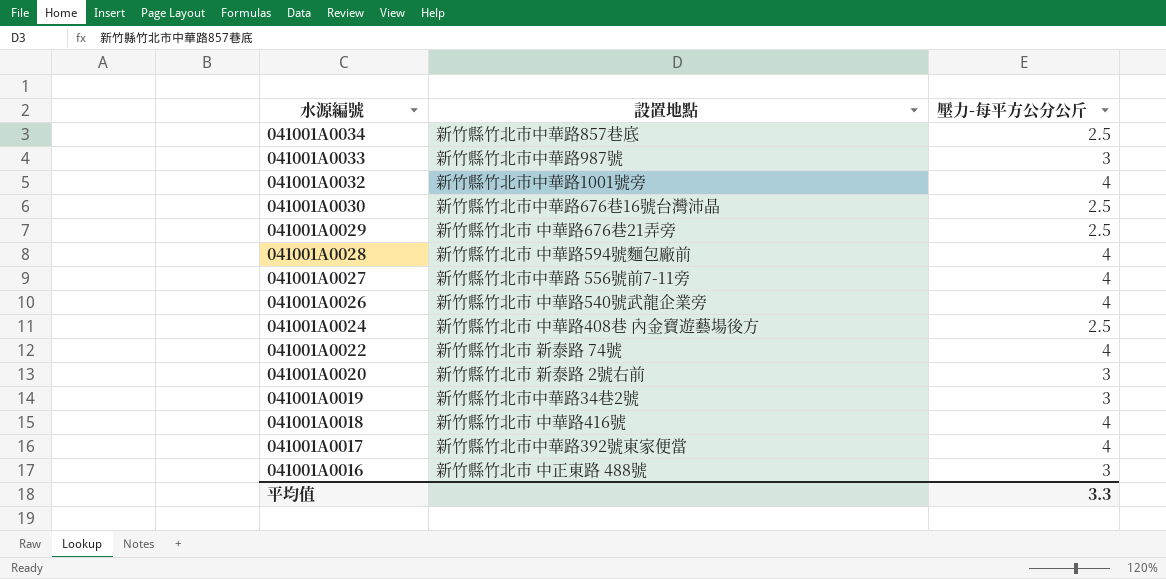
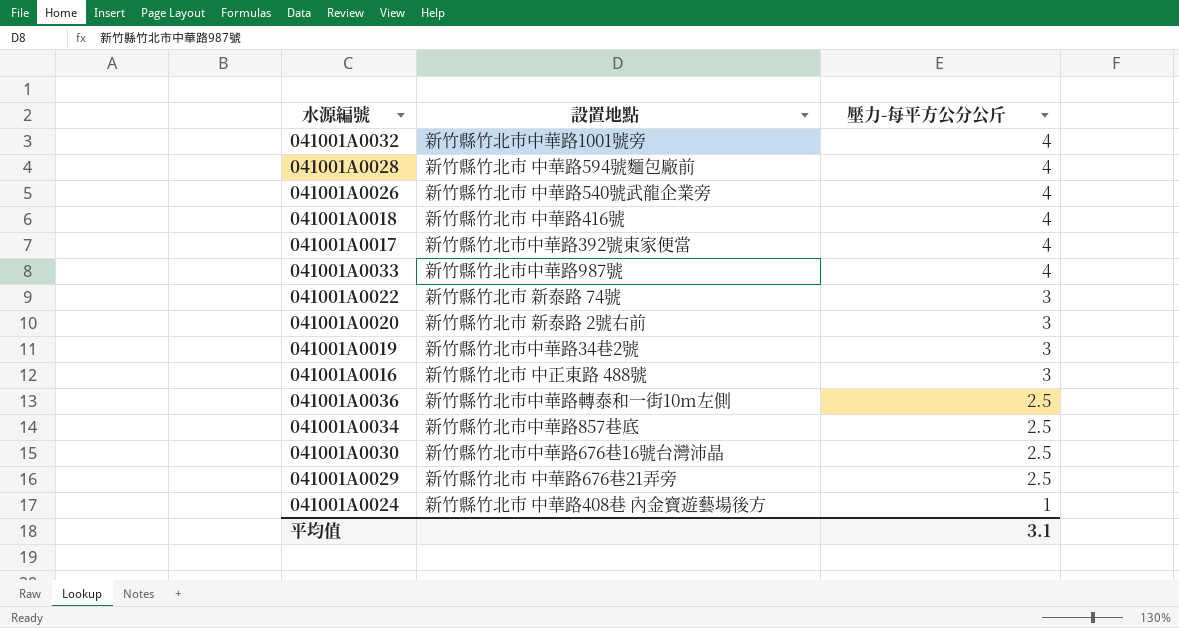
row order: 水源編號 descending -> 壓力-每平方公分公斤 descending
row 041001A0027: 新竹縣竹北市中華路 556號前7-11旁 | 4 -> none
041001A0033 | 壓力-每平方公分公斤: 3 -> 4
041001A0022 | 壓力-每平方公分公斤: 4 -> 3
row 041001A0036: none -> 新竹縣竹北市中華路轉泰和一街10m左側 | 2.5
041001A0024 | 壓力-每平方公分公斤: 2.5 -> 1
平均值 | 壓力-每平方公分公斤: 3.3 -> 3.1

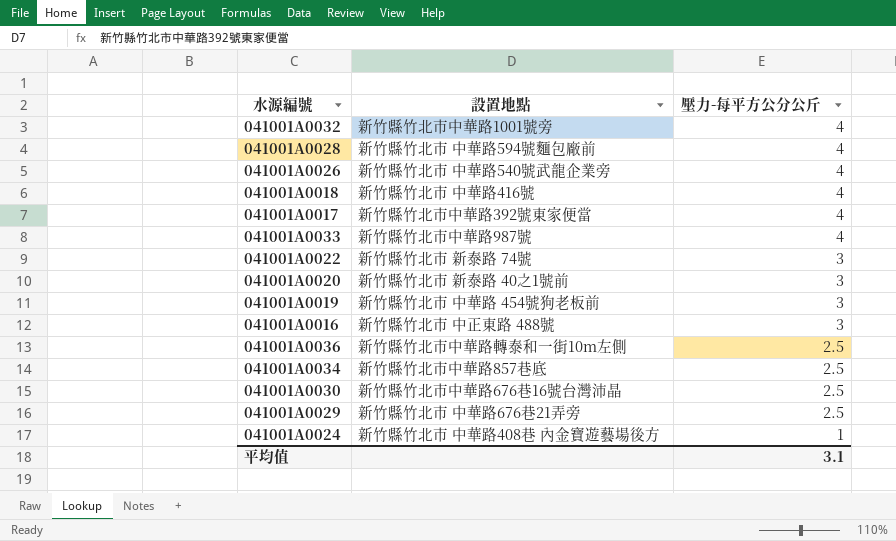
041001A0020 | 設置地點: 新竹縣竹北市 新泰路 2號右前 -> 新竹縣竹北市 新泰路 40之1號前
041001A0019 | 設置地點: 新竹縣竹北市中華路34巷2號 -> 新竹縣竹北市 中華路 454號狗老板前

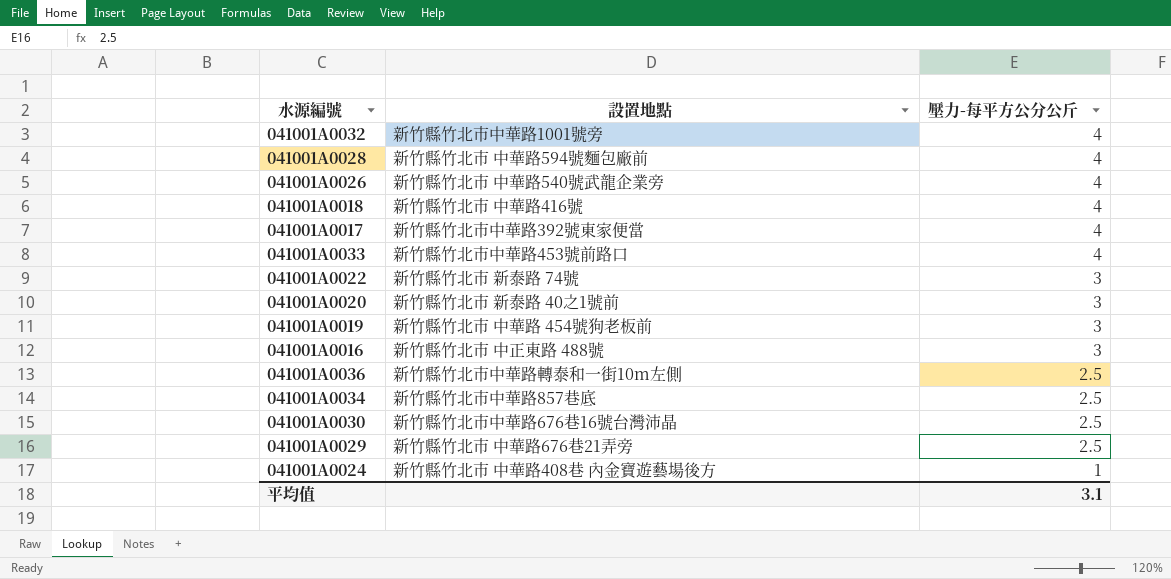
041001A0033 | 設置地點: 新竹縣竹北市中華路987號 -> 新竹縣竹北市中華路453號前路口

